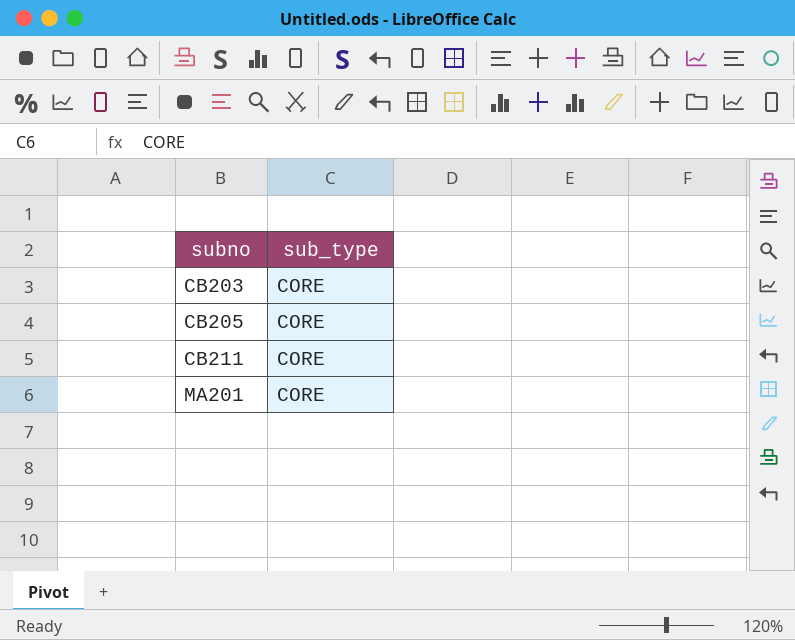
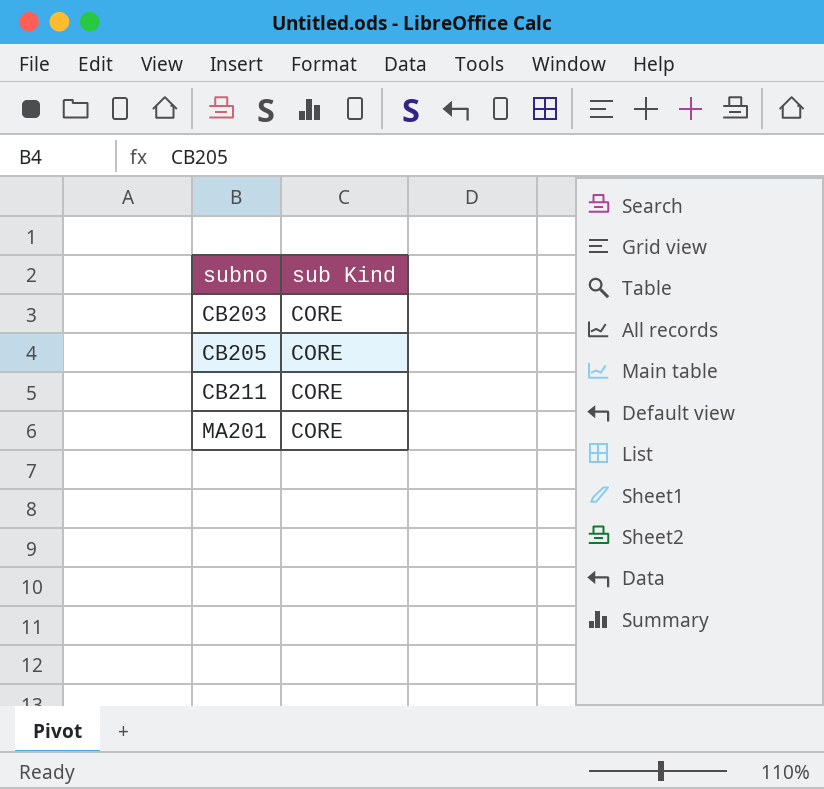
column name: sub_type -> sub Kind

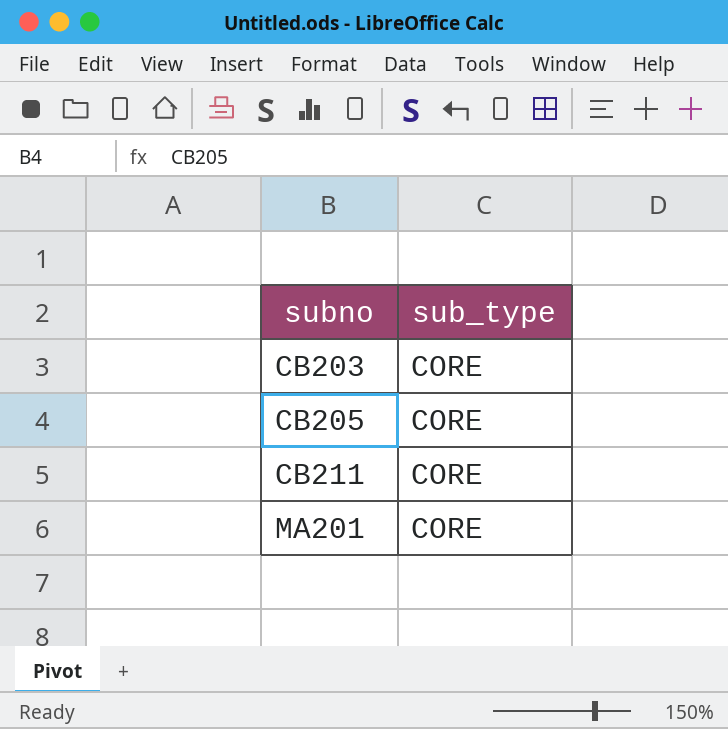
column name: sub Kind -> sub_type

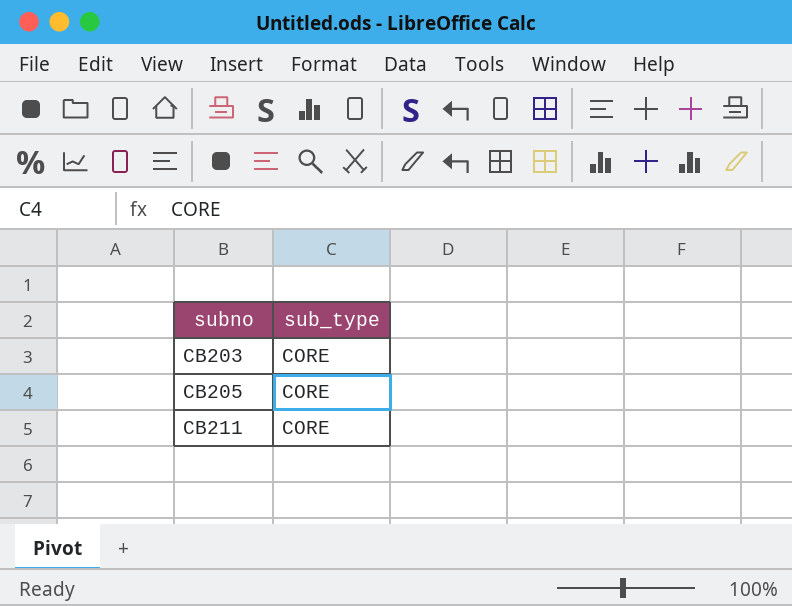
row MA201: CORE -> none

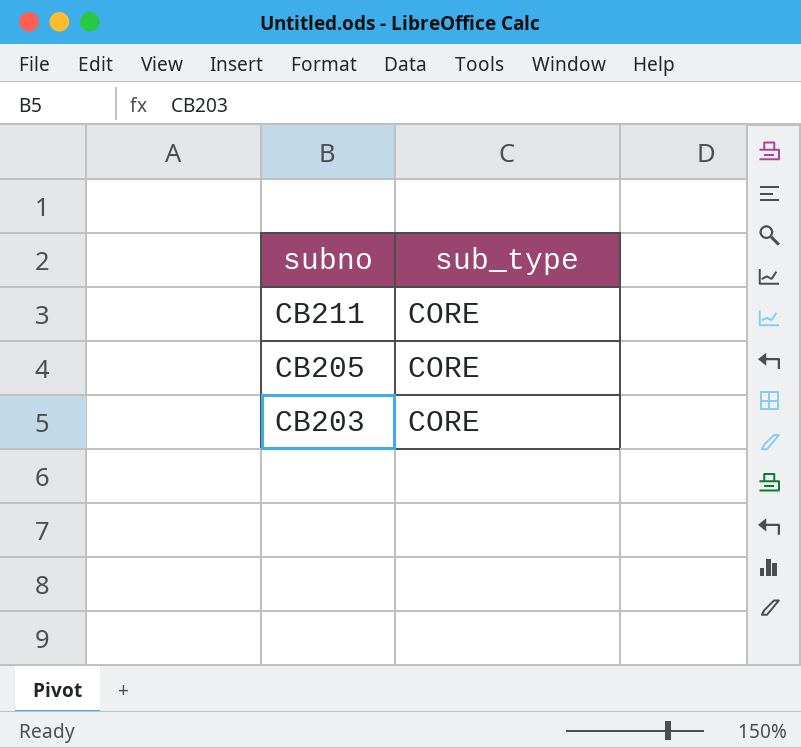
row order: subno ascending -> subno descending

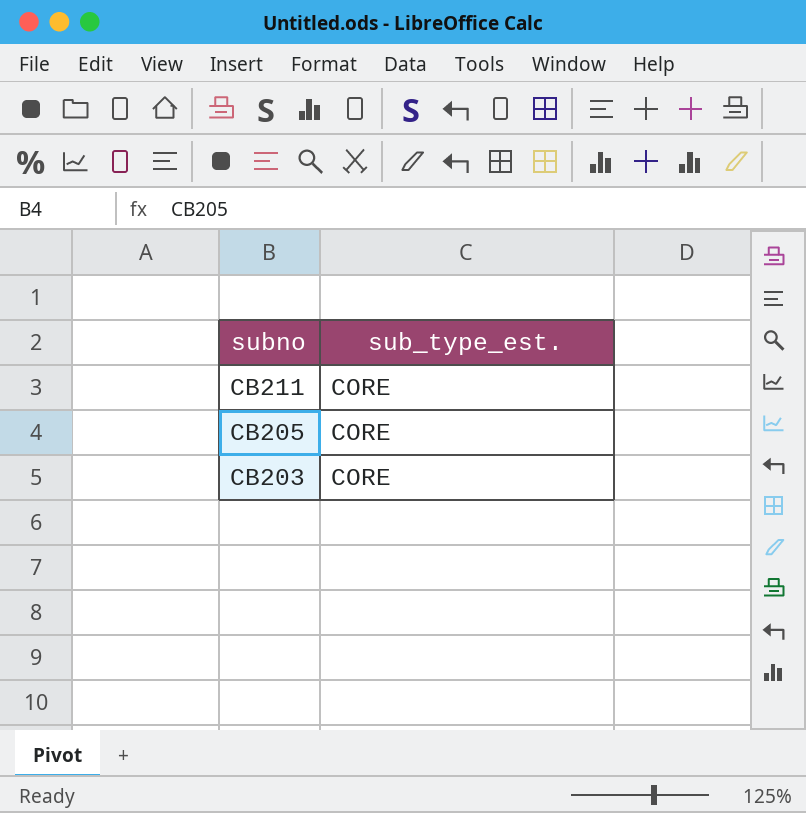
column name: sub_type -> sub_type_est.

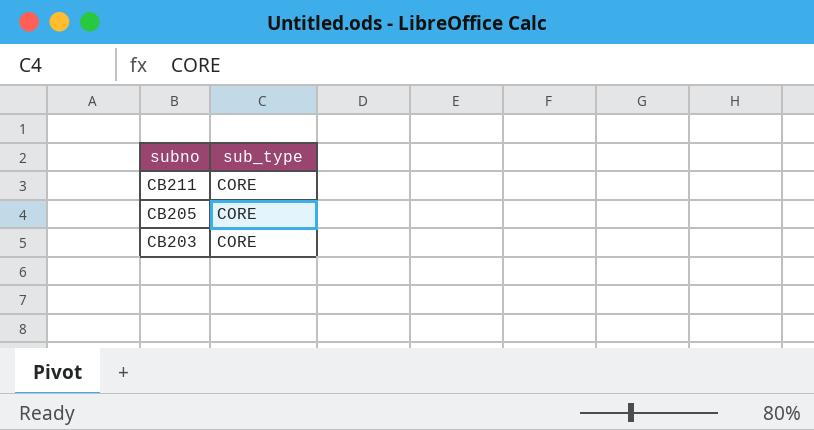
column name: sub_type_est. -> sub_type

